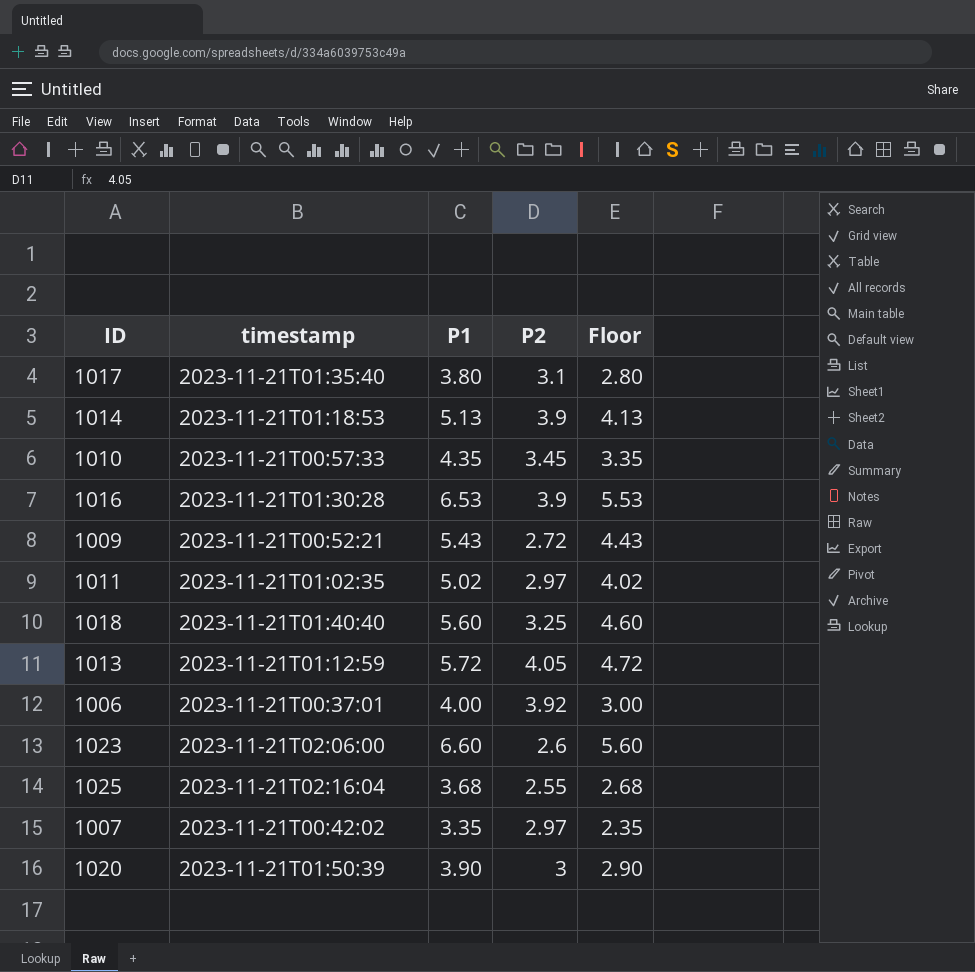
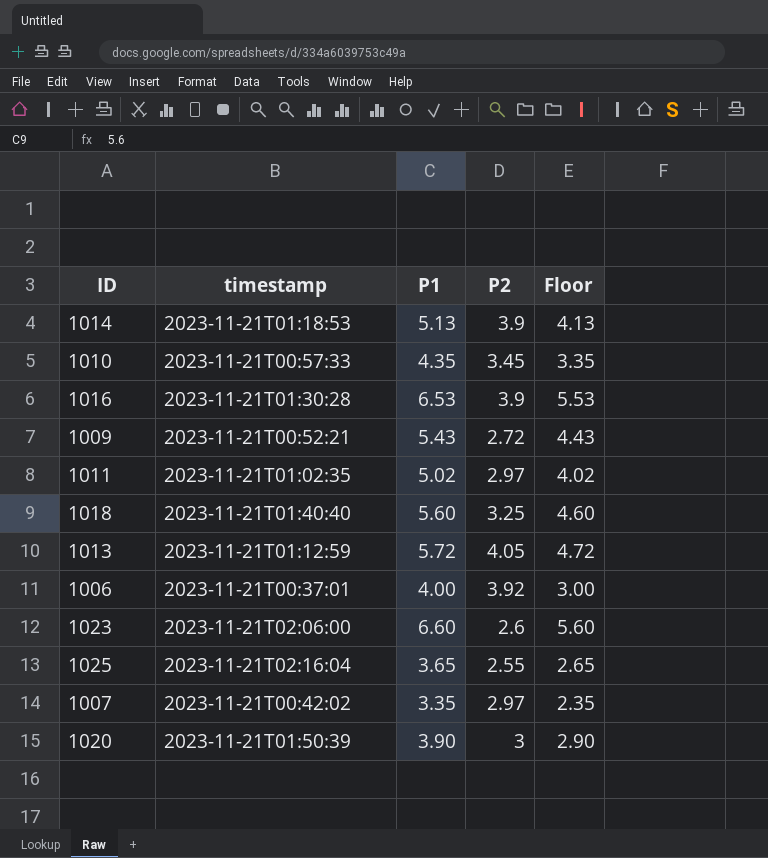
row 1017: 2023-11-21T01:35:40 | 3.80 | 3.1 | 2.80 -> none
1025 | P1: 3.68 -> 3.65
1025 | Floor: 2.68 -> 2.65

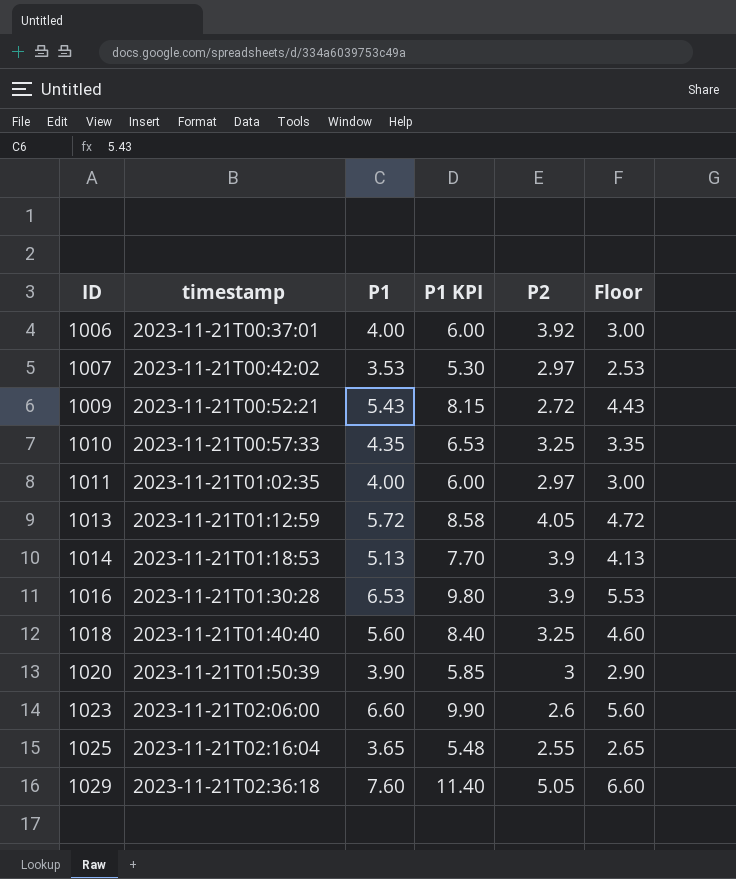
row order: none -> ID ascending
column P1 KPI | formula: none -> [P1] * 1.5
1007 | P1: 3.35 -> 3.53
1007 | Floor: 2.35 -> 2.53
1010 | P2: 3.45 -> 3.25
1011 | P1: 5.02 -> 4.00
1011 | Floor: 4.02 -> 3.00
row 1029: none -> 2023-11-21T02:36:18 | 7.60 | 11.40 | 5.05 | 6.60

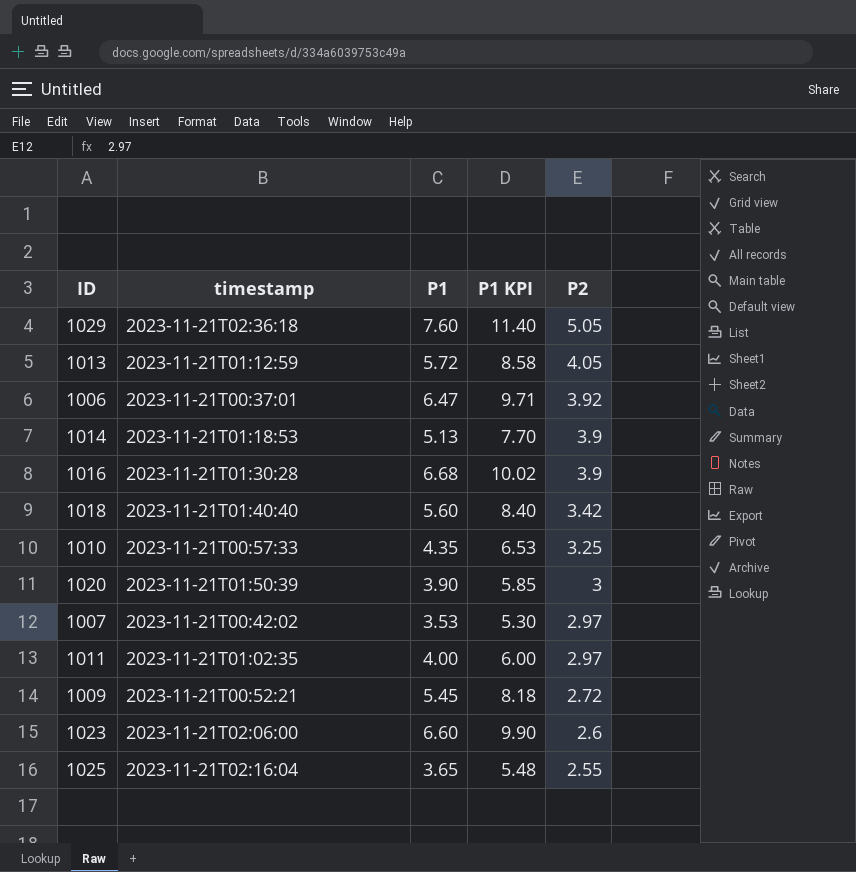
row order: ID ascending -> P2 descending
column Floor | formula: [P1] - 1 -> none
1006 | P1: 4.00 -> 6.47
1006 | P1 KPI: 6.00 -> 9.71
1016 | P1: 6.53 -> 6.68
1016 | P1 KPI: 9.80 -> 10.02
1018 | P2: 3.25 -> 3.42
1009 | P1: 5.43 -> 5.45
1009 | P1 KPI: 8.15 -> 8.18

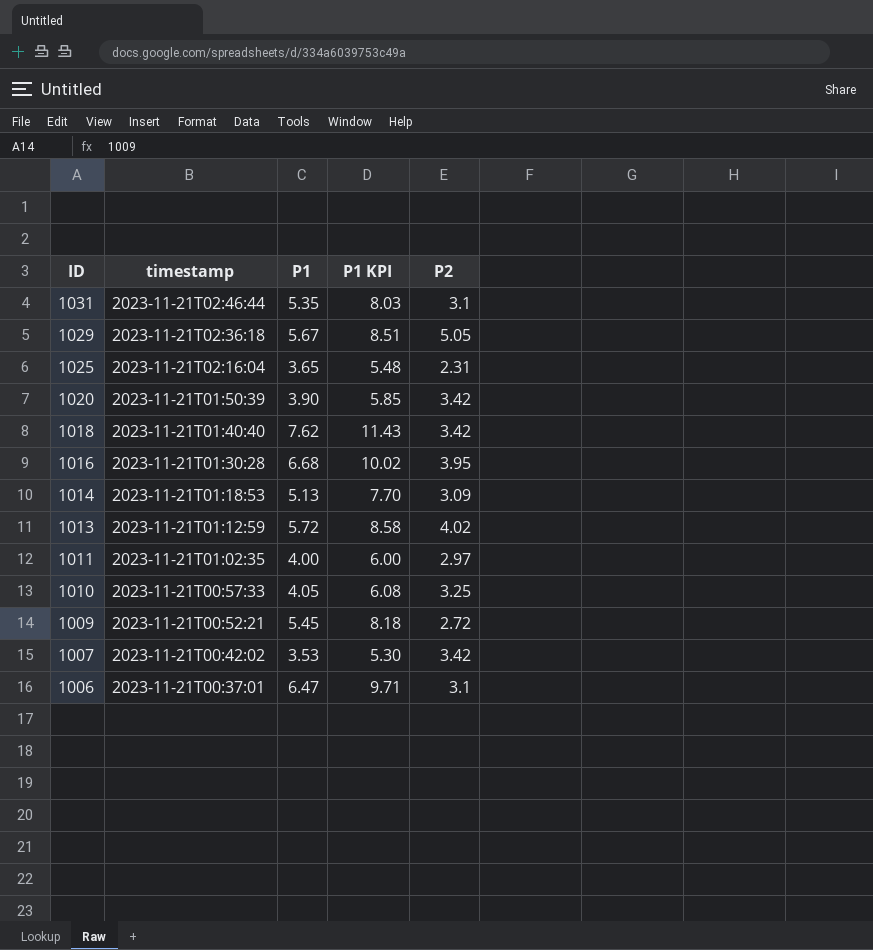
row order: P2 descending -> ID descending
row 1023: 2023-11-21T02:06:00 | 6.60 | 9.90 | 2.6 -> none
row 1031: none -> 2023-11-21T02:46:44 | 5.35 | 8.03 | 3.1
1029 | P1: 7.60 -> 5.67
1029 | P1 KPI: 11.40 -> 8.51
1025 | P2: 2.55 -> 2.31
1020 | P2: 3 -> 3.42
1018 | P1: 5.60 -> 7.62
1018 | P1 KPI: 8.40 -> 11.43
1016 | P2: 3.9 -> 3.95
1014 | P2: 3.9 -> 3.09
1013 | P2: 4.05 -> 4.02
1010 | P1: 4.35 -> 4.05
1010 | P1 KPI: 6.53 -> 6.08
1007 | P2: 2.97 -> 3.42
1006 | P2: 3.92 -> 3.1

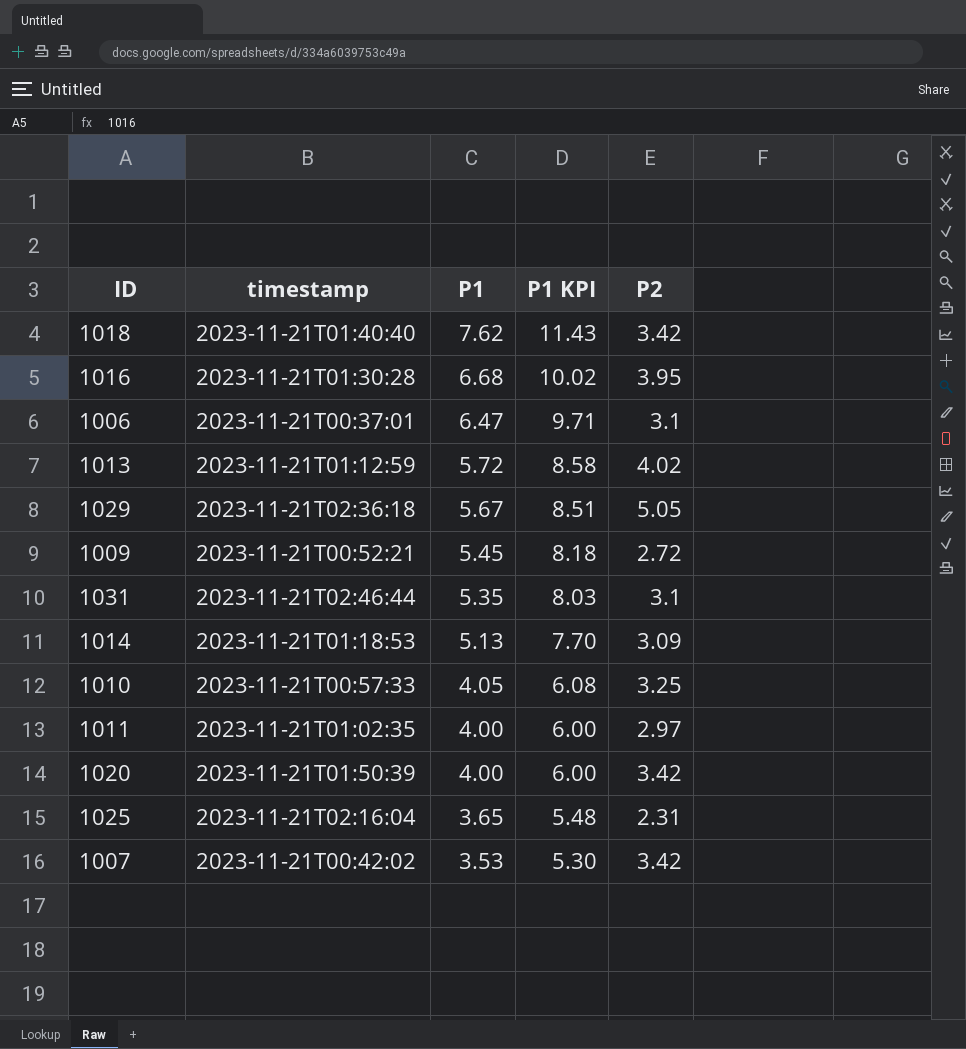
row order: ID descending -> P1 descending
1020 | P1: 3.90 -> 4.00
1020 | P1 KPI: 5.85 -> 6.00

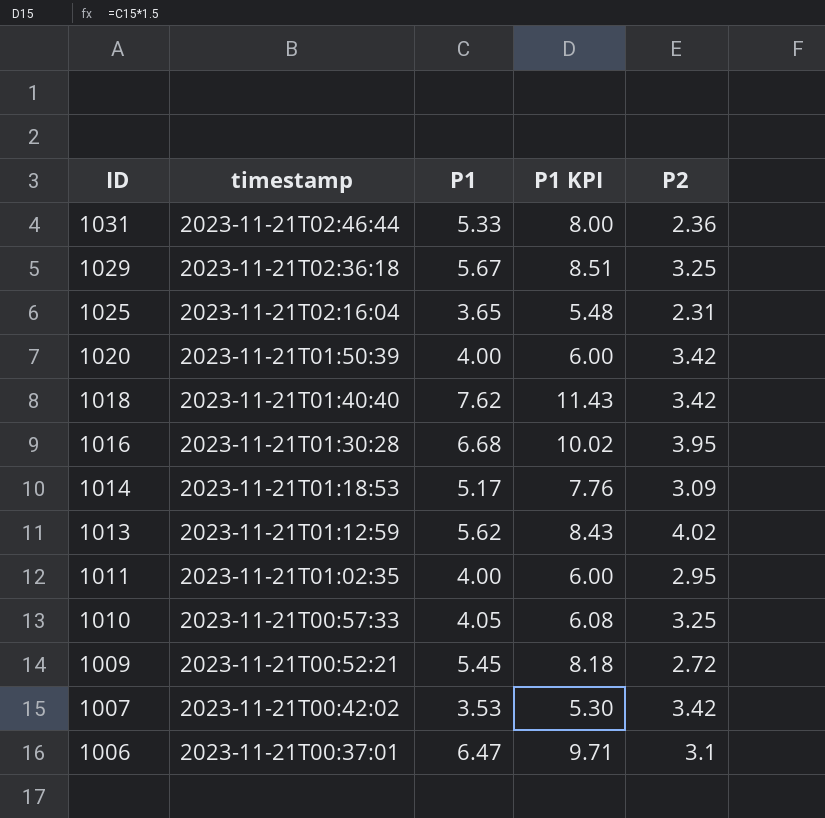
row order: P1 descending -> ID descending
1031 | P1: 5.35 -> 5.33
1031 | P1 KPI: 8.03 -> 8.00
1031 | P2: 3.1 -> 2.36
1029 | P2: 5.05 -> 3.25
1014 | P1: 5.13 -> 5.17
1014 | P1 KPI: 7.70 -> 7.76
1013 | P1: 5.72 -> 5.62
1013 | P1 KPI: 8.58 -> 8.43
1011 | P2: 2.97 -> 2.95

